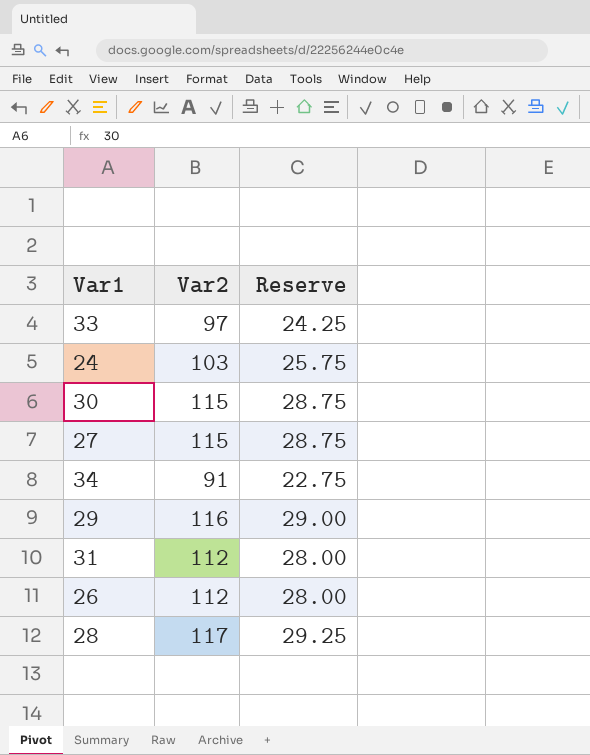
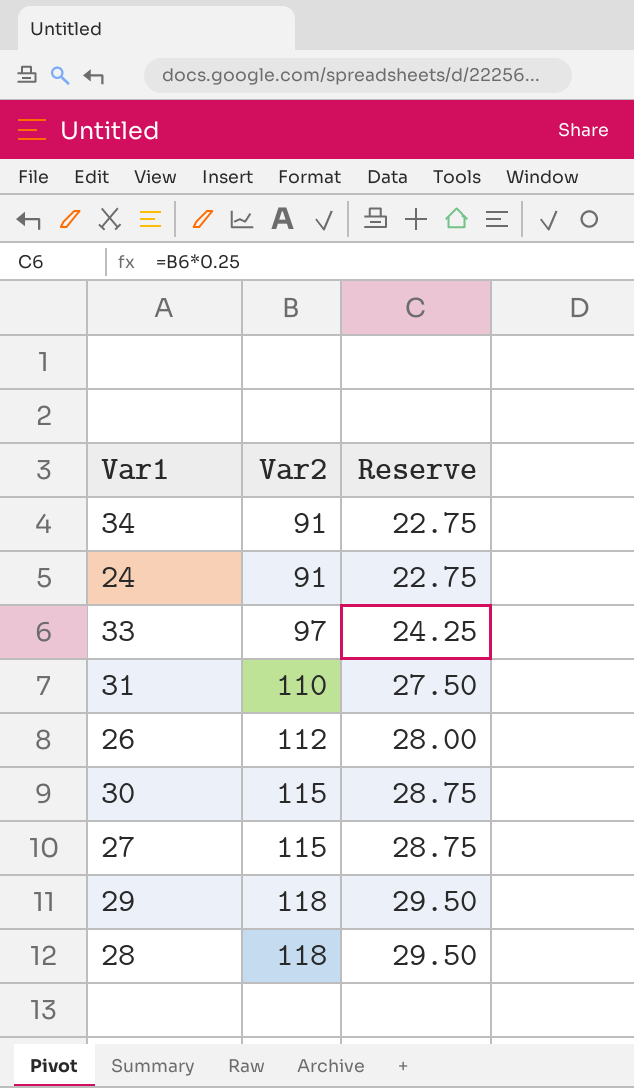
row order: none -> Var2 ascending
24 | Var2: 103 -> 91
24 | Reserve: 25.75 -> 22.75
31 | Var2: 112 -> 110
31 | Reserve: 28.00 -> 27.50
29 | Var2: 116 -> 118
29 | Reserve: 29.00 -> 29.50
28 | Var2: 117 -> 118
28 | Reserve: 29.25 -> 29.50

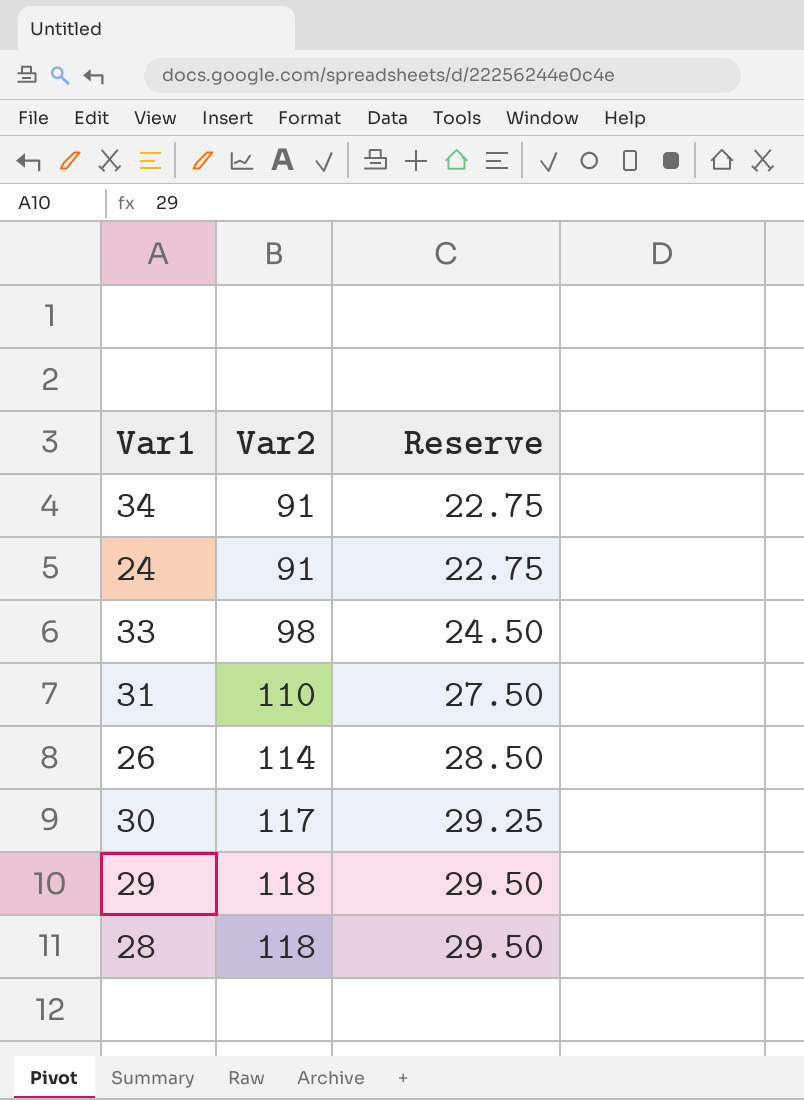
row 27: 115 | 28.75 -> none
33 | Var2: 97 -> 98
33 | Reserve: 24.25 -> 24.50
26 | Var2: 112 -> 114
26 | Reserve: 28.00 -> 28.50
30 | Var2: 115 -> 117
30 | Reserve: 28.75 -> 29.25

